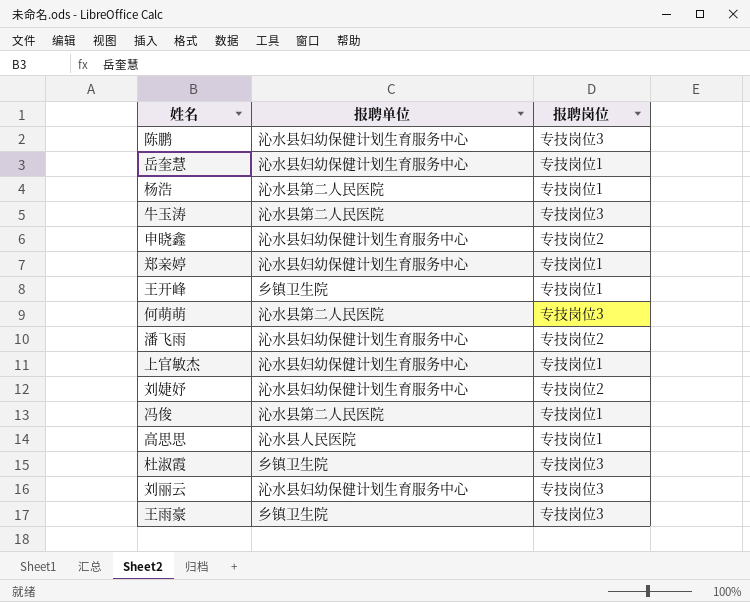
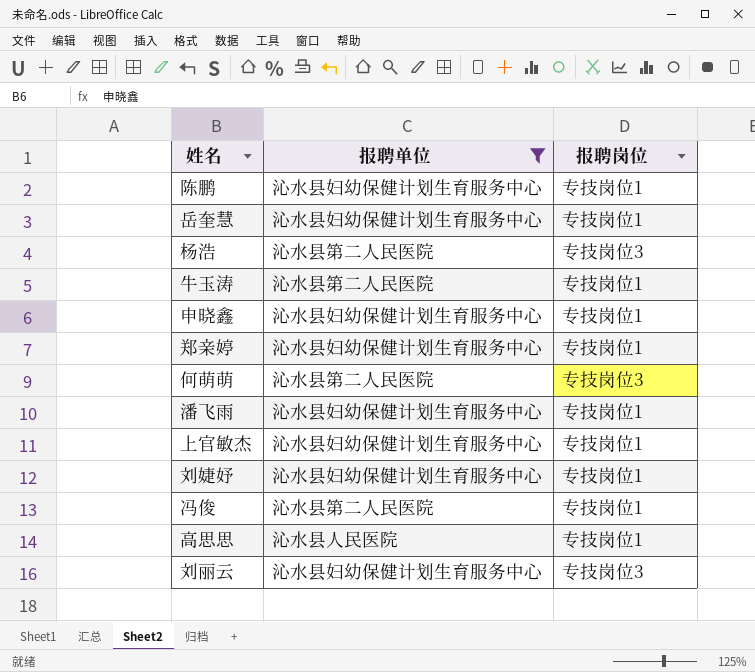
filter: none -> 报聘单位 != 乡镇卫生院
陈鹏 | 报聘岗位: 专技岗位3 -> 专技岗位1
杨浩 | 报聘岗位: 专技岗位1 -> 专技岗位3
牛玉涛 | 报聘岗位: 专技岗位3 -> 专技岗位1
申晓鑫 | 报聘岗位: 专技岗位2 -> 专技岗位1
潘飞雨 | 报聘岗位: 专技岗位2 -> 专技岗位1
刘婕妤 | 报聘岗位: 专技岗位2 -> 专技岗位1

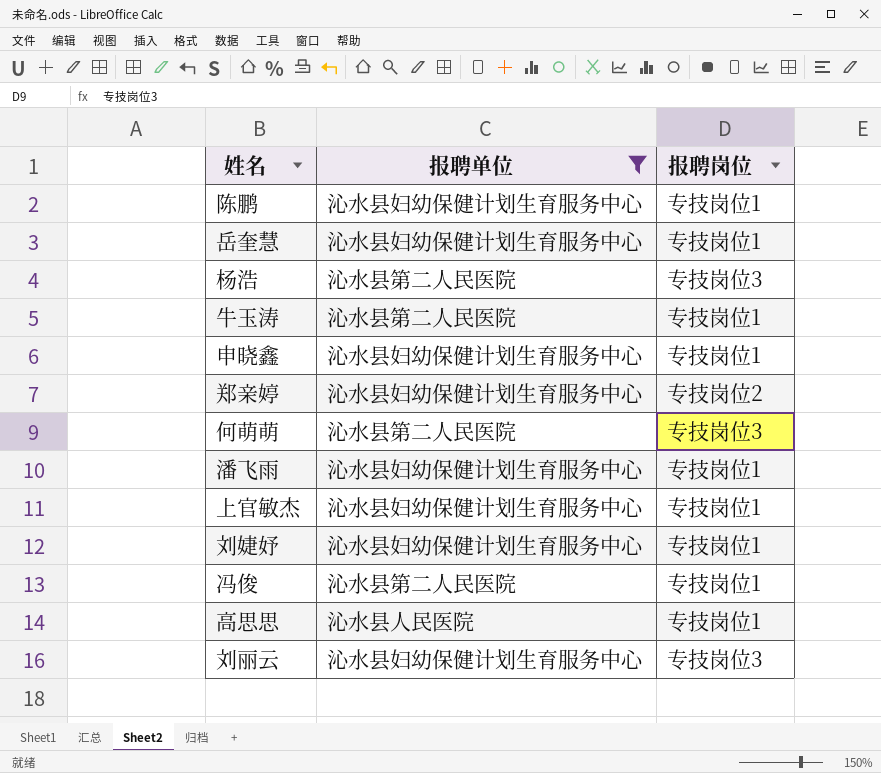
郑亲婷 | 报聘岗位: 专技岗位1 -> 专技岗位2

